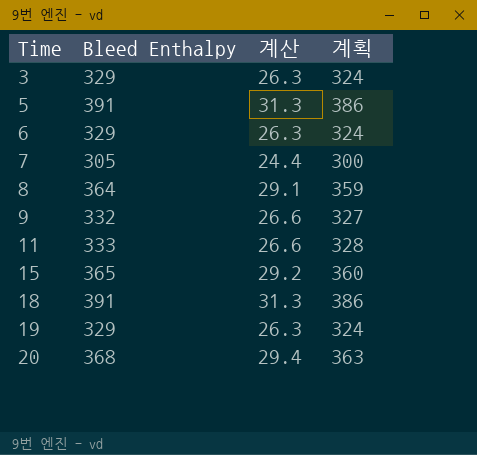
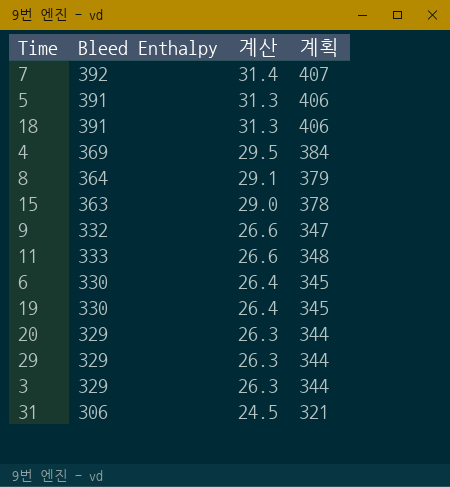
row order: Time ascending -> 계산 descending
column 계획 | formula: [Bleed Enthalpy] - 5 -> [Bleed Enthalpy] + 15
7 | Bleed Enthalpy: 305 -> 392
7 | 계산: 24.4 -> 31.4
row 4: none -> 369 | 29.5 | 384
15 | Bleed Enthalpy: 365 -> 363
15 | 계산: 29.2 -> 29.0
6 | Bleed Enthalpy: 329 -> 330
6 | 계산: 26.3 -> 26.4
19 | Bleed Enthalpy: 329 -> 330
19 | 계산: 26.3 -> 26.4
20 | Bleed Enthalpy: 368 -> 329
20 | 계산: 29.4 -> 26.3
row 29: none -> 329 | 26.3 | 344
row 31: none -> 306 | 24.5 | 321

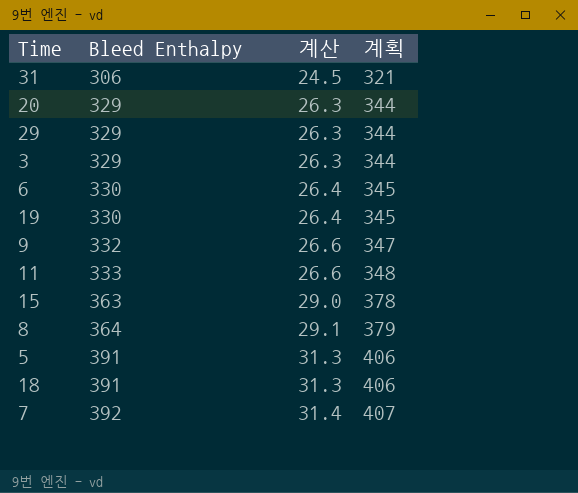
row order: 계산 descending -> Bleed Enthalpy ascending
row 4: 369 | 29.5 | 384 -> none

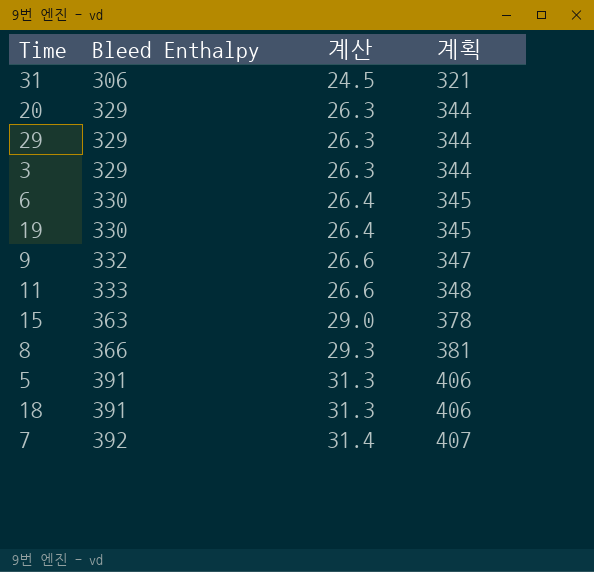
8 | Bleed Enthalpy: 364 -> 366
8 | 계산: 29.1 -> 29.3
8 | 계획: 379 -> 381

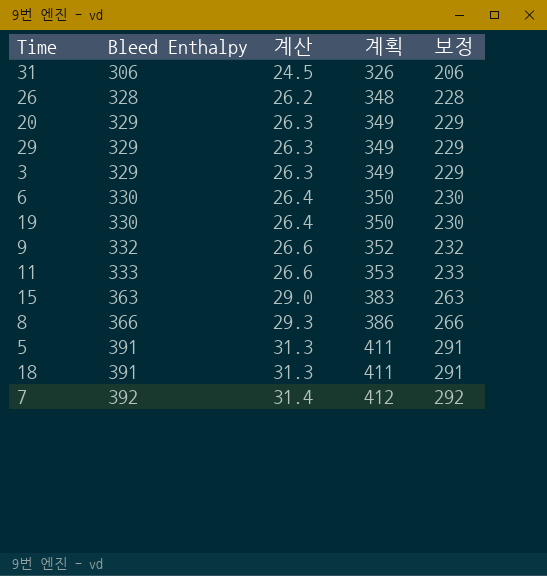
column 계획 | formula: [Bleed Enthalpy] + 15 -> [Bleed Enthalpy] + 20
column 보정 | formula: none -> [Bleed Enthalpy] - 100
row 26: none -> 328 | 26.2 | 348 | 228

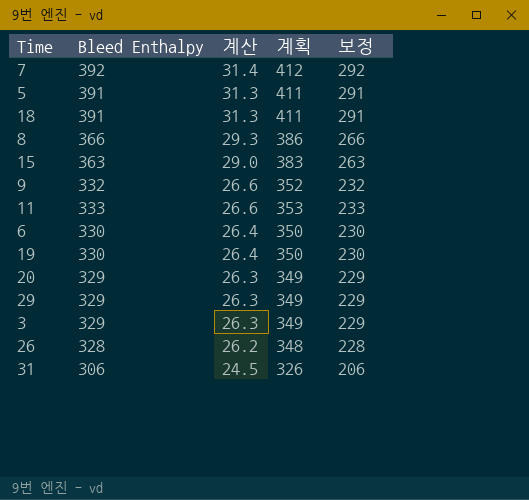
row order: Bleed Enthalpy ascending -> 계산 descending

